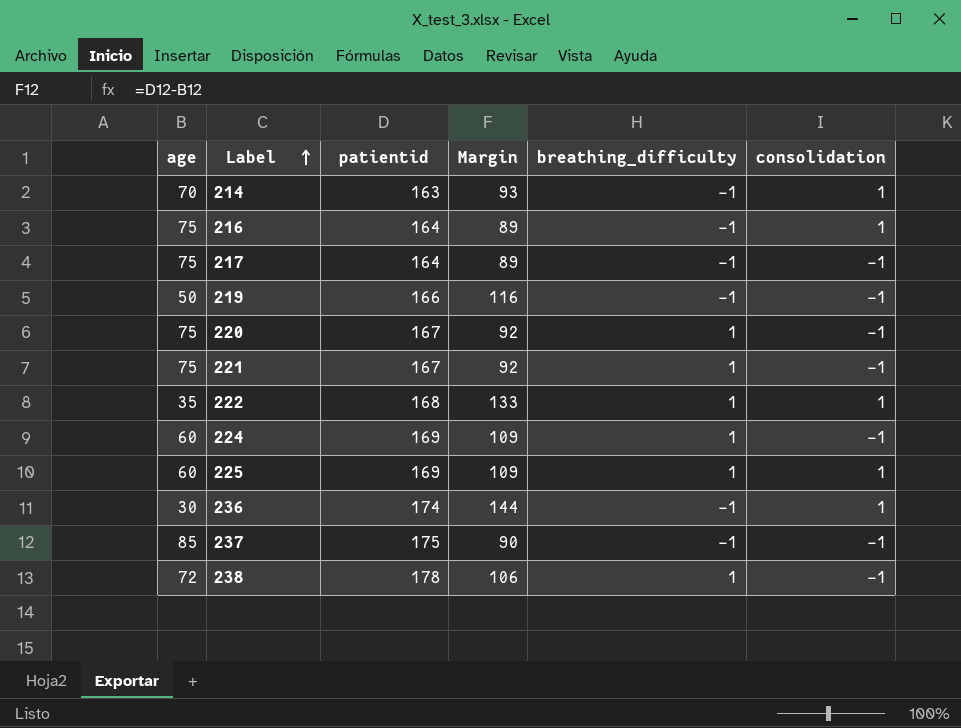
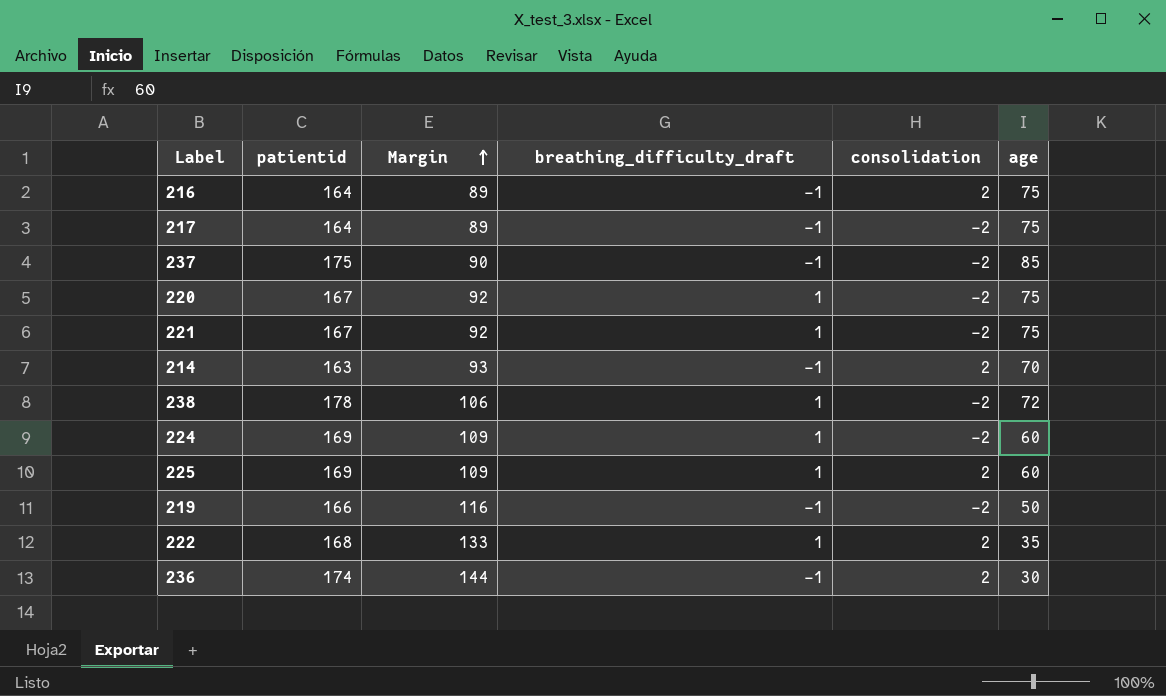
row order: Label ascending -> Margin ascending
column name: breathing_difficulty -> breathing_difficulty_draft
column age | position: 1 -> 6
216 | consolidation: 1 -> 2
217 | consolidation: -1 -> -2
237 | consolidation: -1 -> -2
220 | consolidation: -1 -> -2
221 | consolidation: -1 -> -2
214 | consolidation: 1 -> 2
238 | consolidation: -1 -> -2
224 | consolidation: -1 -> -2
225 | consolidation: 1 -> 2
219 | consolidation: -1 -> -2
222 | consolidation: 1 -> 2
236 | consolidation: 1 -> 2

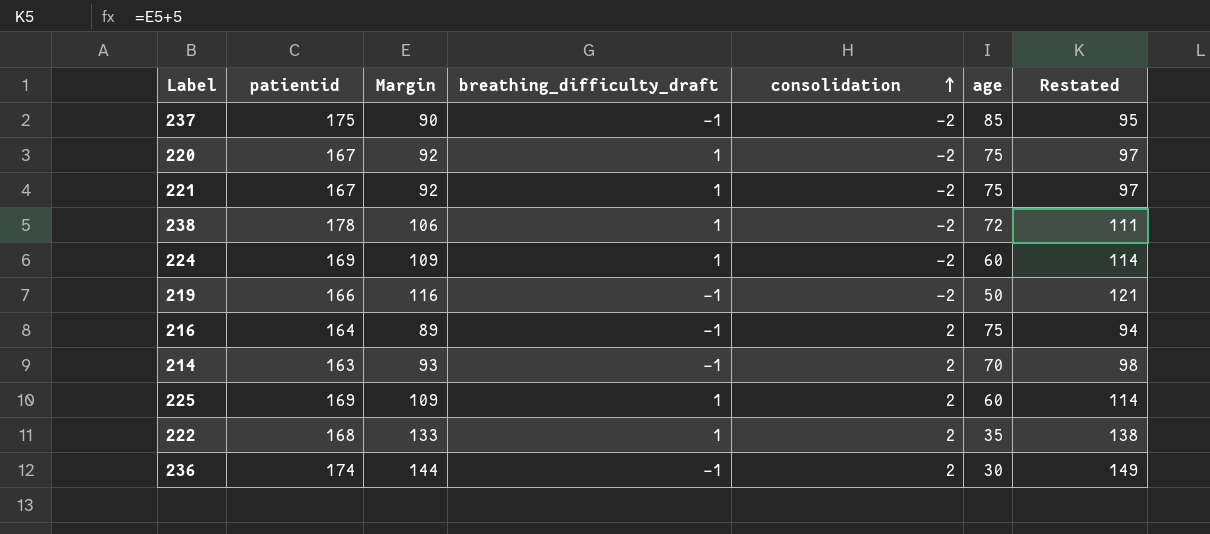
row order: Margin ascending -> consolidation ascending
column Restated | formula: none -> [Margin] + 5
row 217: 164 | 89 | -1 | -2 | 75 -> none

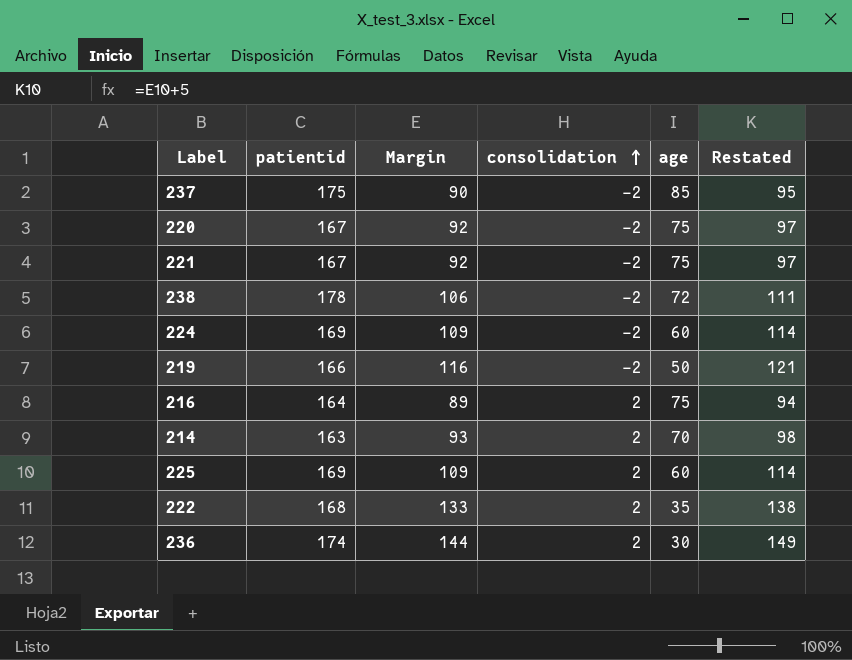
column breathing_difficulty_draft | position: 4 -> none

